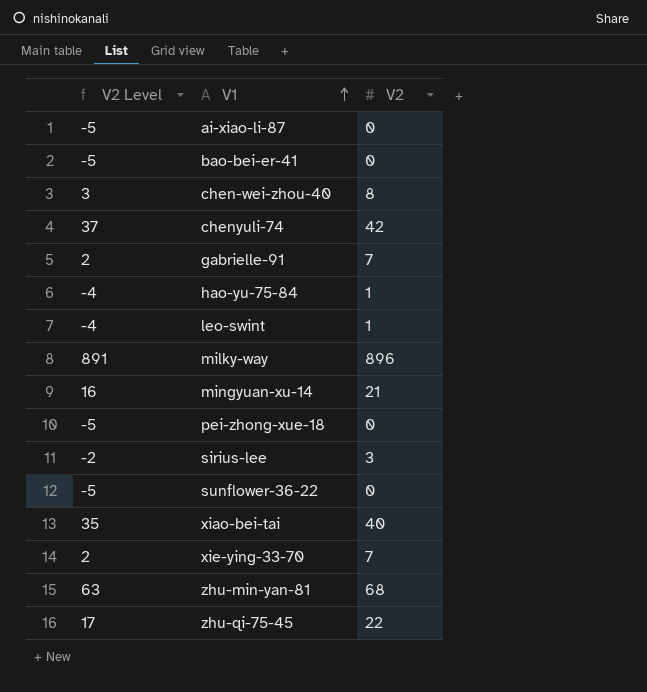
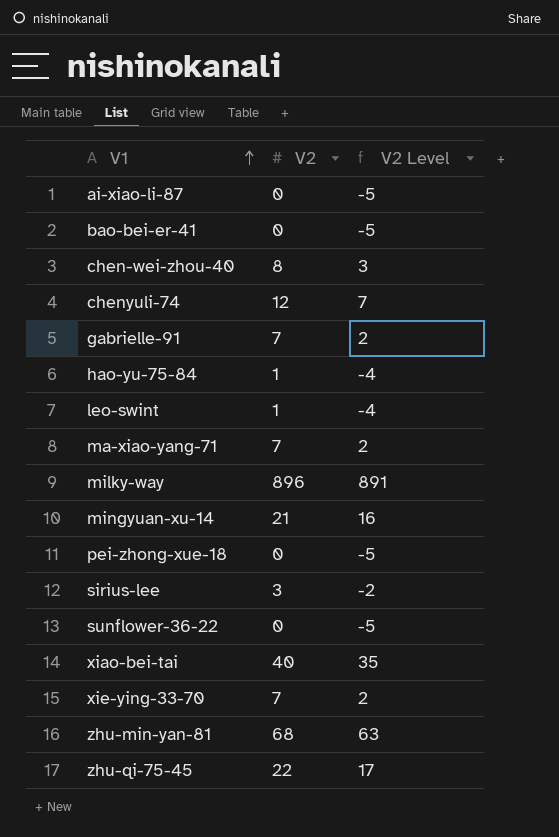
column V2 Level | position: 1 -> 3
chenyuli-74 | V2: 42 -> 12
chenyuli-74 | V2 Level: 37 -> 7
row ma-xiao-yang-71: none -> 7 | 2

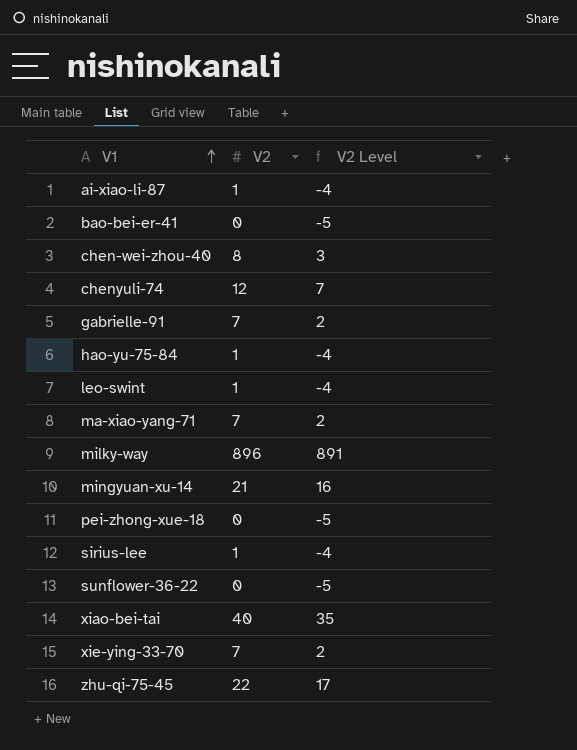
row zhu-min-yan-81: 68 | 63 -> none
ai-xiao-li-87 | V2: 0 -> 1
ai-xiao-li-87 | V2 Level: -5 -> -4
sirius-lee | V2: 3 -> 1
sirius-lee | V2 Level: -2 -> -4

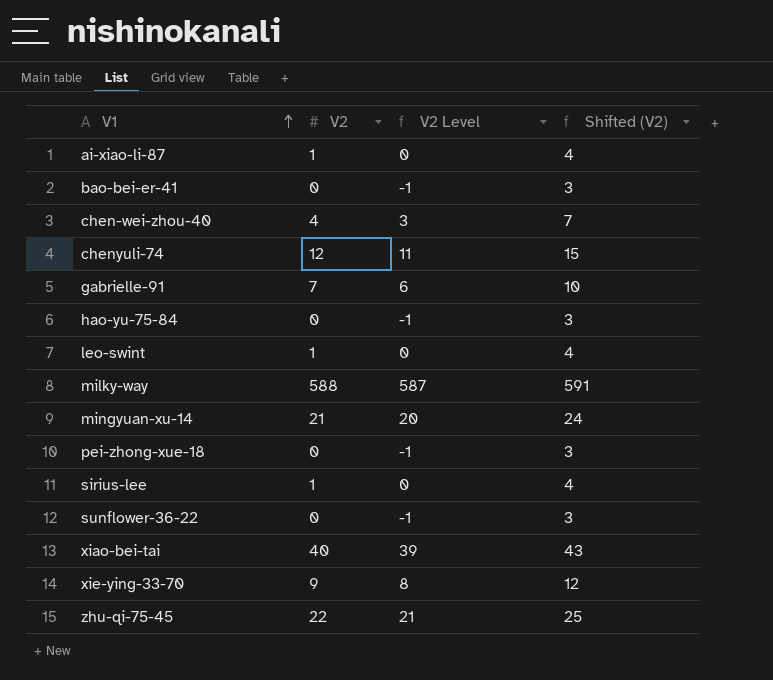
column V2 Level | formula: [V2] - 5 -> [V2] - 1
column Shifted (V2) | formula: none -> [V2] + 3
row ma-xiao-yang-71: 7 | 2 -> none
chen-wei-zhou-40 | V2: 8 -> 4
hao-yu-75-84 | V2: 1 -> 0
milky-way | V2: 896 -> 588
xie-ying-33-70 | V2: 7 -> 9

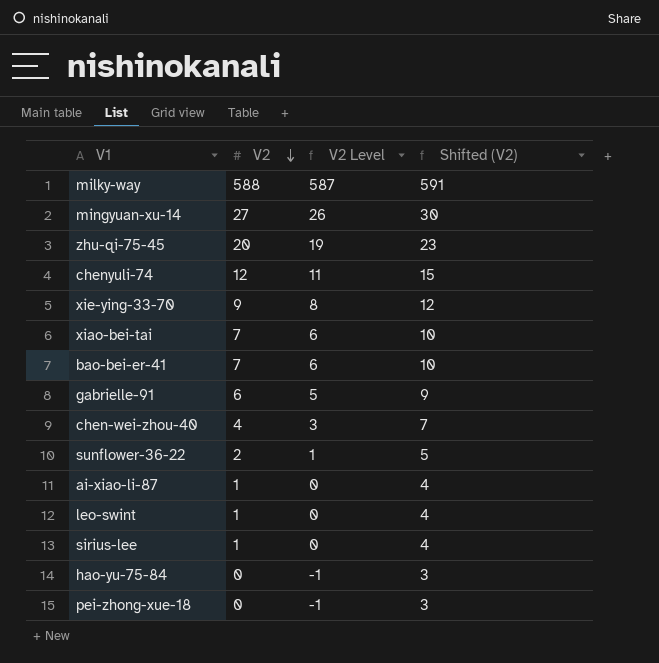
row order: V1 ascending -> V2 descending
mingyuan-xu-14 | V2: 21 -> 27
mingyuan-xu-14 | V2 Level: 20 -> 26
mingyuan-xu-14 | Shifted (V2): 24 -> 30
zhu-qi-75-45 | V2: 22 -> 20
zhu-qi-75-45 | V2 Level: 21 -> 19
zhu-qi-75-45 | Shifted (V2): 25 -> 23
xiao-bei-tai | V2: 40 -> 7
xiao-bei-tai | V2 Level: 39 -> 6
xiao-bei-tai | Shifted (V2): 43 -> 10
bao-bei-er-41 | V2: 0 -> 7
bao-bei-er-41 | V2 Level: -1 -> 6
bao-bei-er-41 | Shifted (V2): 3 -> 10
gabrielle-91 | V2: 7 -> 6
gabrielle-91 | V2 Level: 6 -> 5
gabrielle-91 | Shifted (V2): 10 -> 9
sunflower-36-22 | V2: 0 -> 2
sunflower-36-22 | V2 Level: -1 -> 1
sunflower-36-22 | Shifted (V2): 3 -> 5

